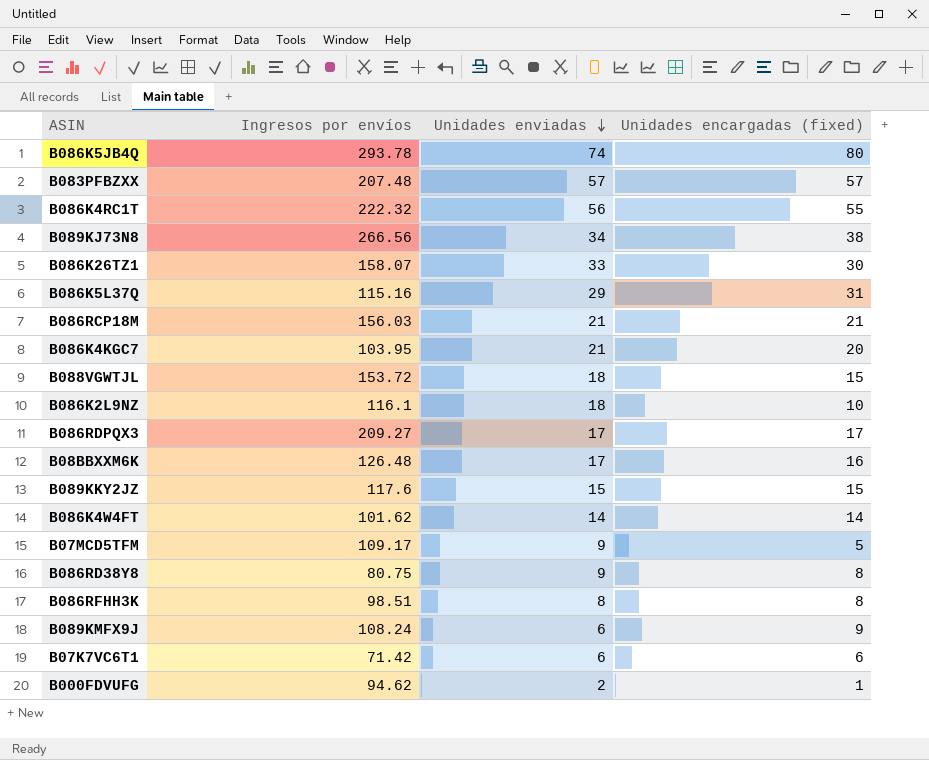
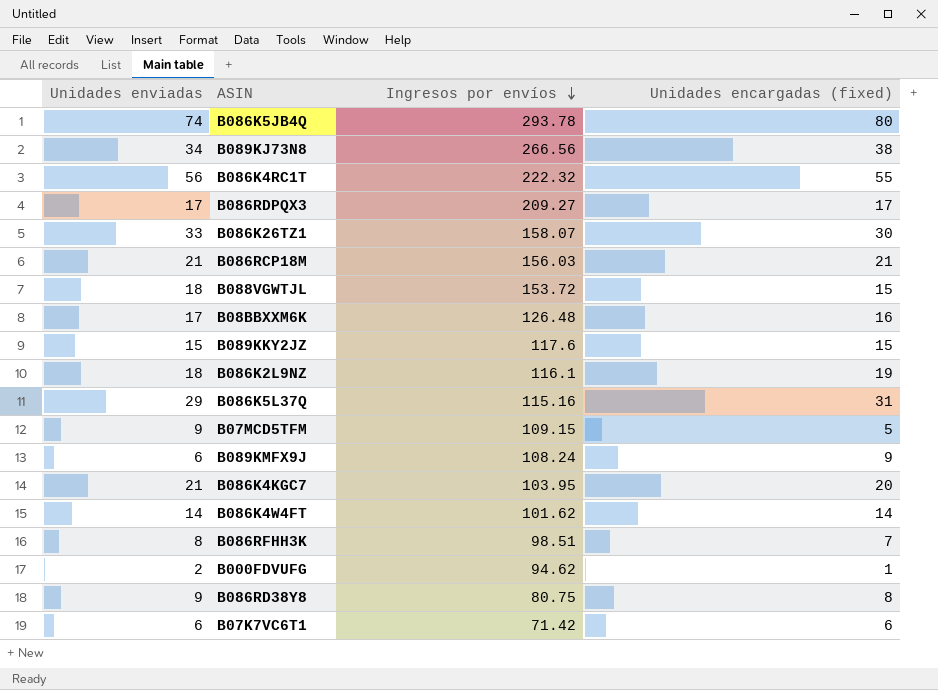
row order: Unidades enviadas descending -> Ingresos por envíos descending
column Unidades enviadas | position: 3 -> 1
row B083PFBZXX: 207.48 | 57 | 57 -> none
B086K2L9NZ | Unidades encargadas (fixed): 10 -> 19
B07MCD5TFM | Ingresos por envíos: 109.17 -> 109.15
B086RFHH3K | Unidades encargadas (fixed): 8 -> 7

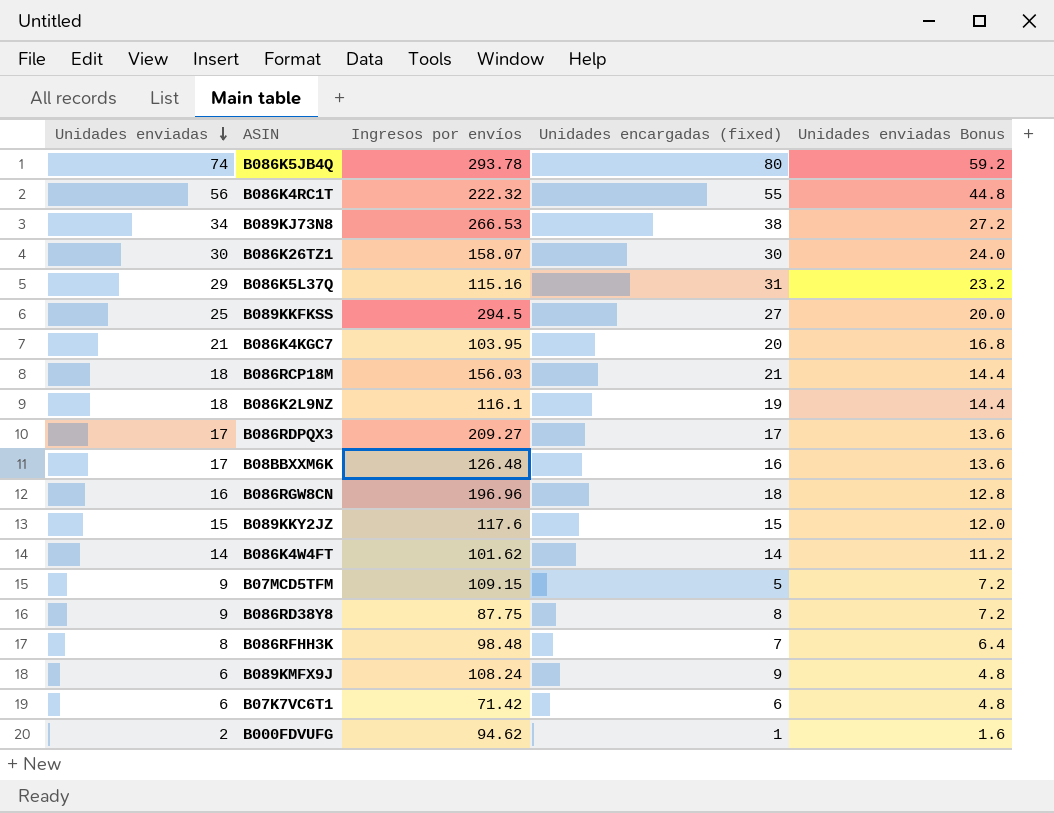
row order: Ingresos por envíos descending -> Unidades enviadas descending
column Unidades enviadas Bonus | formula: none -> [Unidades enviadas] * 0.8
row B088VGWTJL: 18 | 153.72 | 15 -> none
B089KJ73N8 | Ingresos por envíos: 266.56 -> 266.53
B086K26TZ1 | Unidades enviadas: 33 -> 30
row B089KKFKSS: none -> 25 | 294.5 | 27 | 20.0
B086RCP18M | Unidades enviadas: 21 -> 18
row B086RGW8CN: none -> 16 | 196.96 | 18 | 12.8
B086RD38Y8 | Ingresos por envíos: 80.75 -> 87.75
B086RFHH3K | Ingresos por envíos: 98.51 -> 98.48

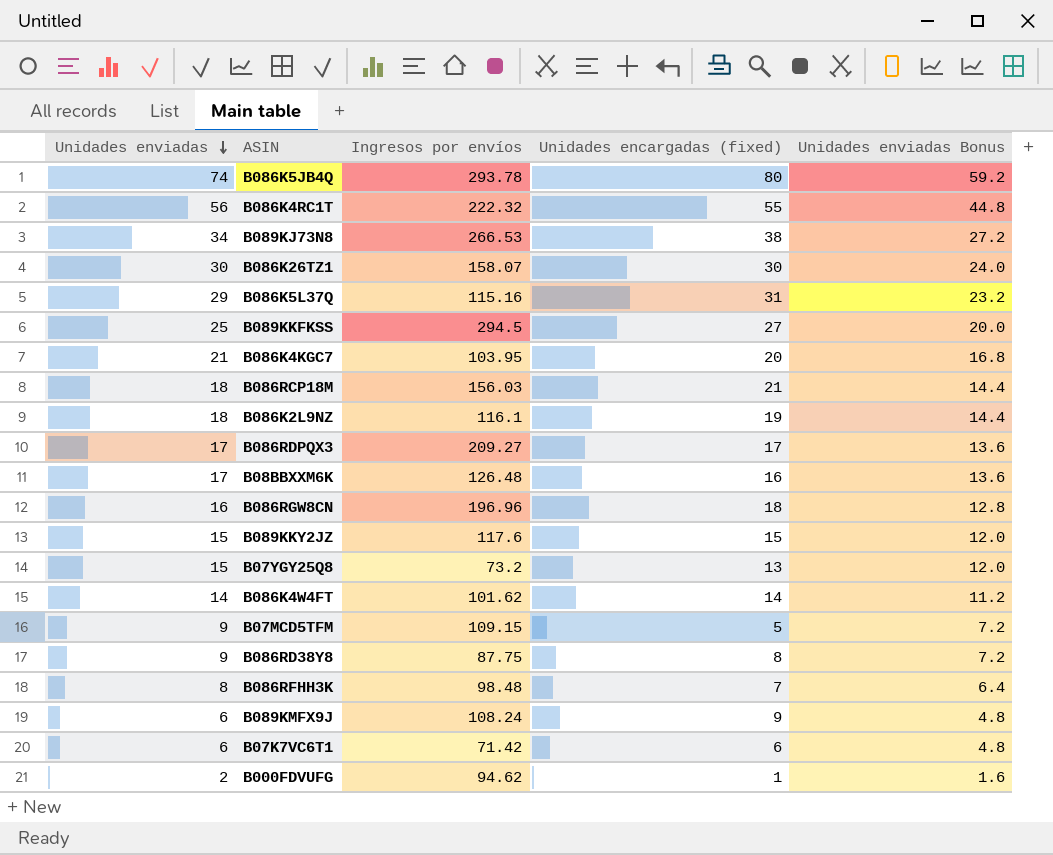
row B07YGY25Q8: none -> 15 | 73.2 | 13 | 12.0

